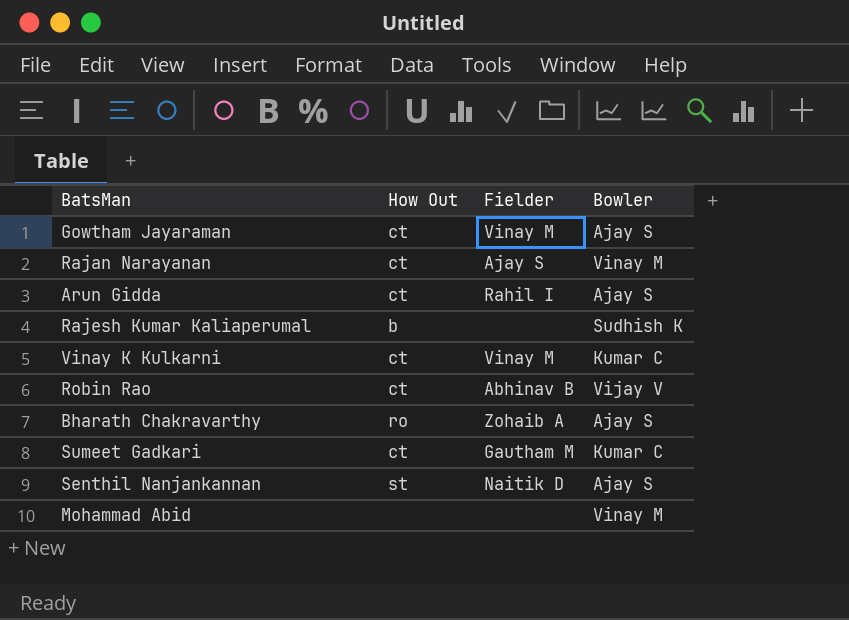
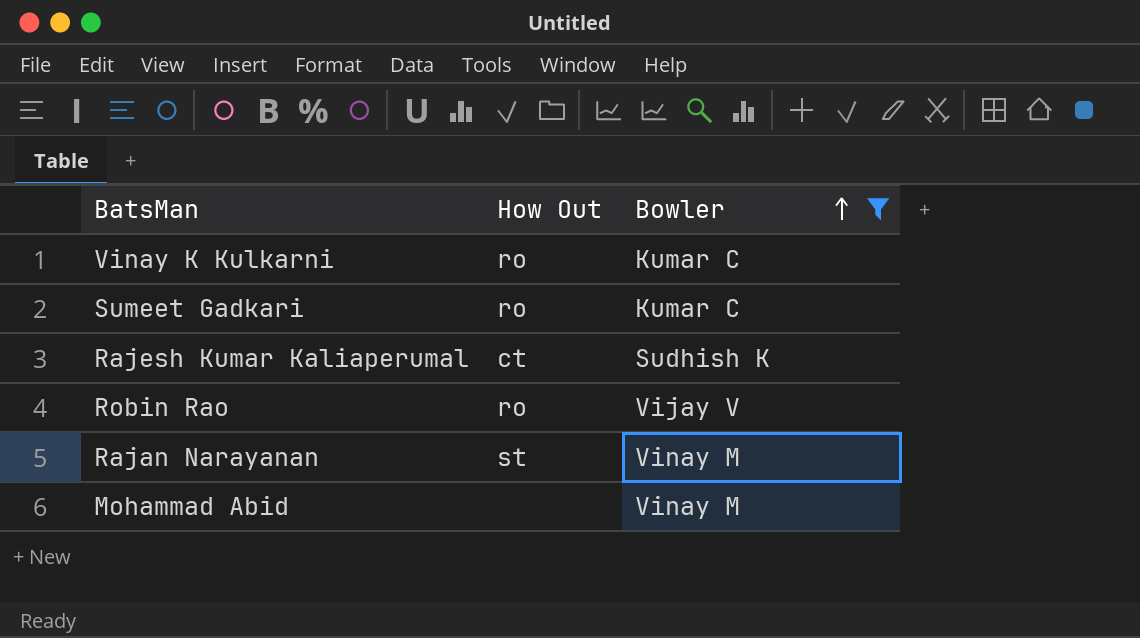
filter: none -> Bowler != Ajay S
row order: none -> Bowler ascending
column Fielder | position: 3 -> none
Vinay K Kulkarni | How Out: ct -> ro
Sumeet Gadkari | How Out: ct -> ro
Rajesh Kumar Kaliaperumal | How Out: b -> ct
Robin Rao | How Out: ct -> ro
Rajan Narayanan | How Out: ct -> st

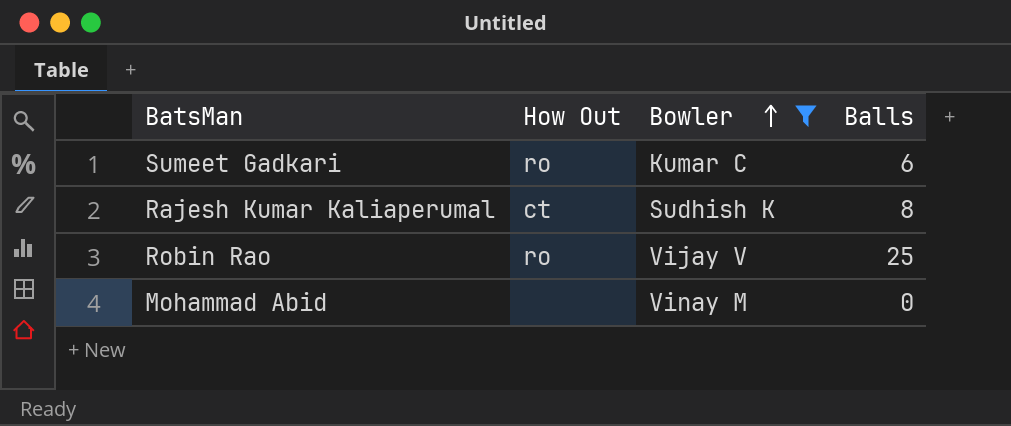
column Balls | position: none -> 4
row Vinay K Kulkarni: ro | Kumar C -> none
row Rajan Narayanan: st | Vinay M -> none

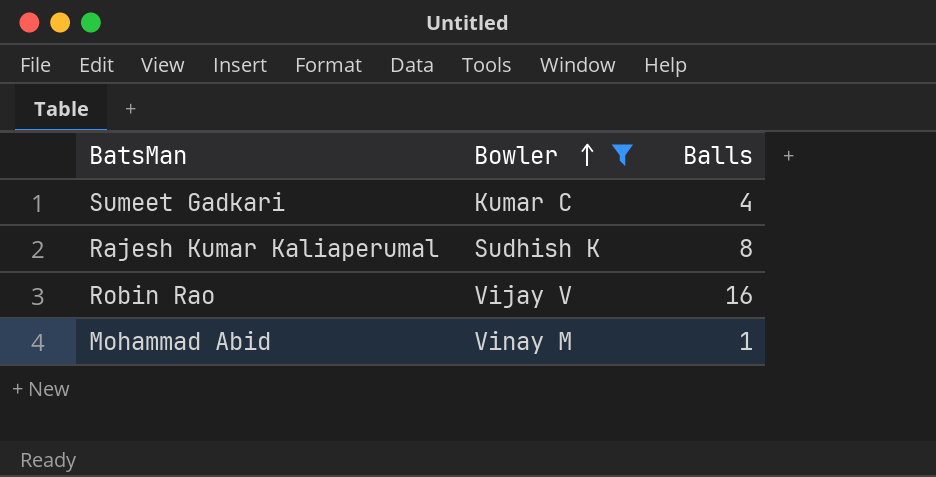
column How Out | position: 2 -> none
Sumeet Gadkari | Balls: 6 -> 4
Robin Rao | Balls: 25 -> 16
Mohammad Abid | Balls: 0 -> 1

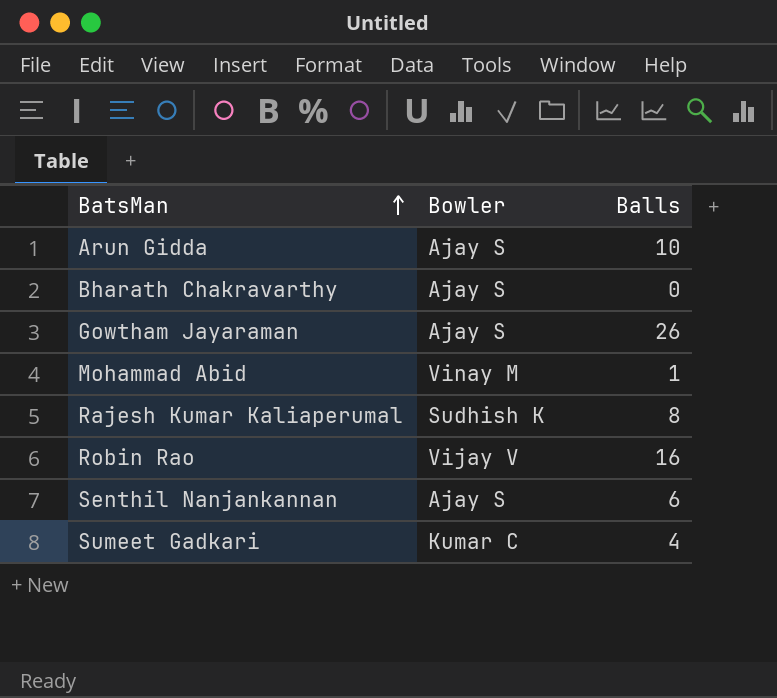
filter: Bowler != Ajay S -> none
row order: Bowler ascending -> BatsMan ascending

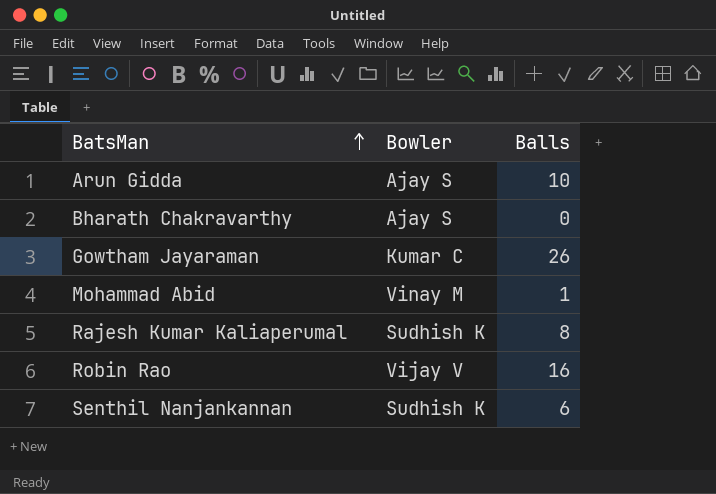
row Sumeet Gadkari: Kumar C | 4 -> none
Gowtham Jayaraman | Bowler: Ajay S -> Kumar C
Senthil Nanjankannan | Bowler: Ajay S -> Sudhish K

